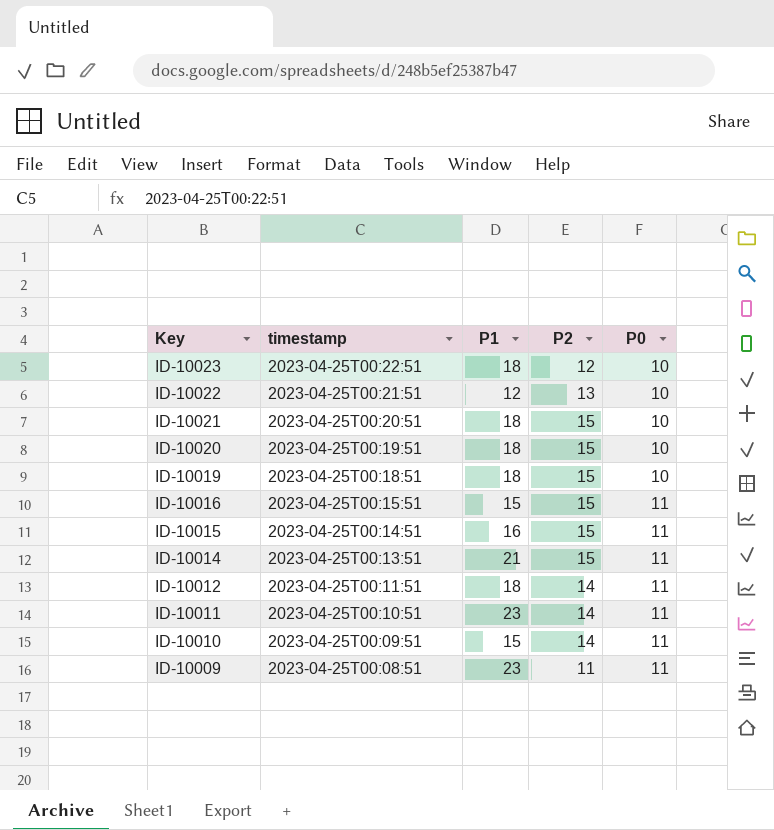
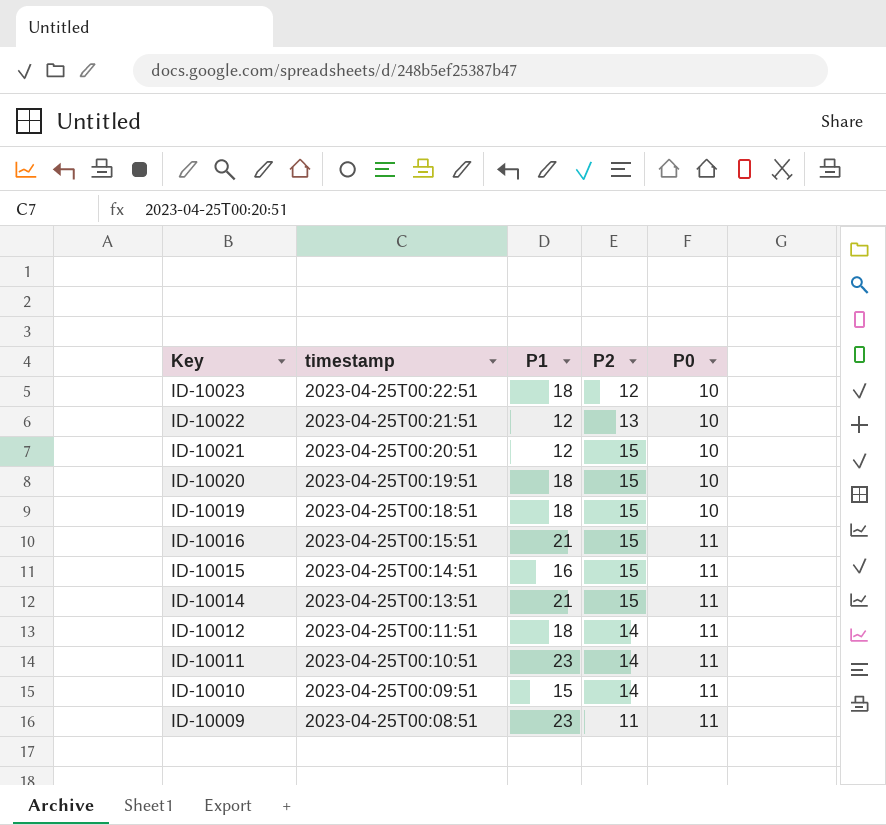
ID-10021 | P1: 18 -> 12
ID-10016 | P1: 15 -> 21

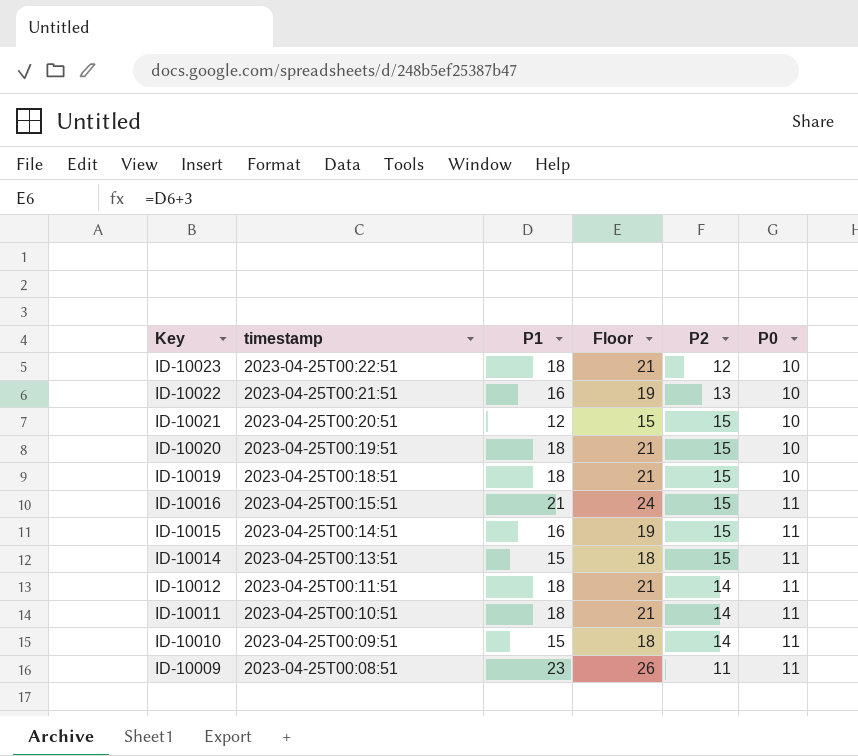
column Floor | formula: none -> [P1] + 3
ID-10022 | P1: 12 -> 16
ID-10014 | P1: 21 -> 15
ID-10011 | P1: 23 -> 18

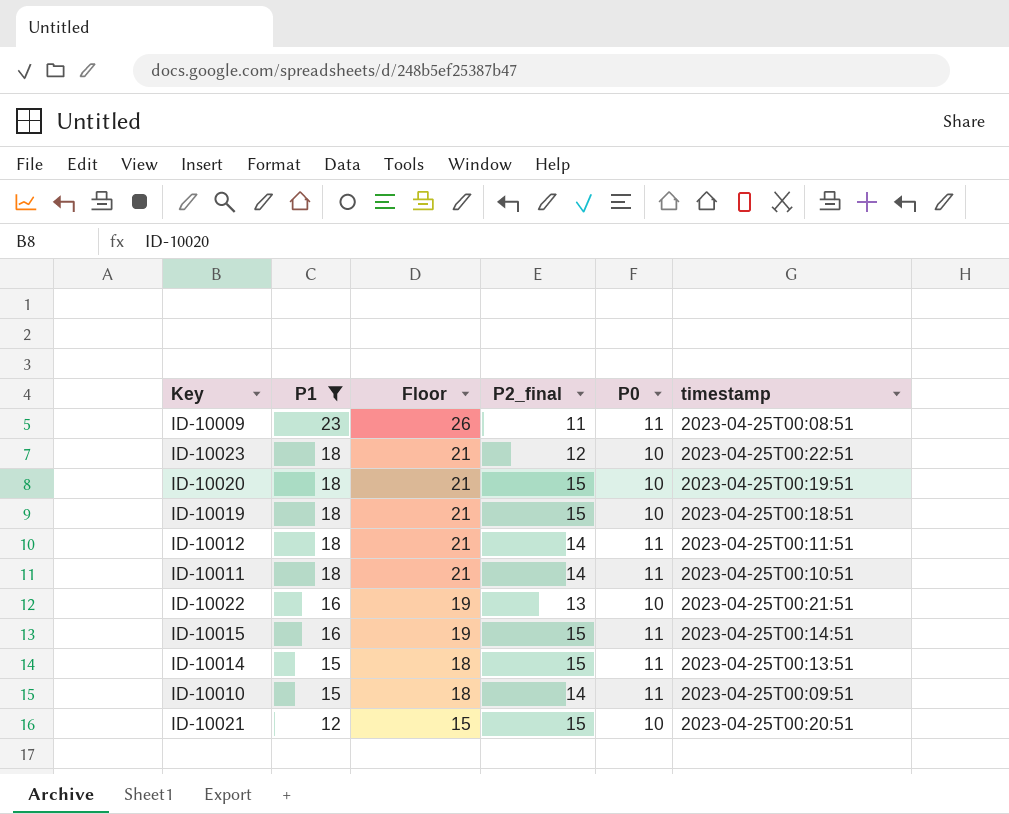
filter: none -> P1 != 21
row order: Key descending -> P1 descending
column name: P2 -> P2_final
column timestamp | position: 2 -> 6

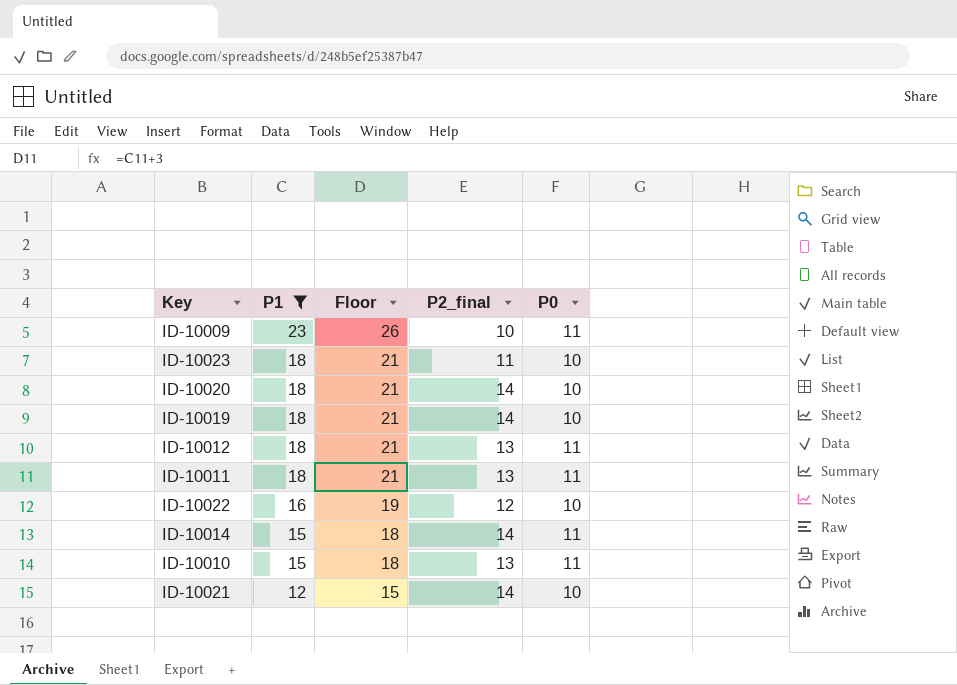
column timestamp | position: 6 -> none
row ID-10015: 16 | 19 | 15 | 11 | 2023-04-25T00:14:51 -> none
ID-10009 | P2_final: 11 -> 10
ID-10023 | P2_final: 12 -> 11
ID-10020 | P2_final: 15 -> 14
ID-10019 | P2_final: 15 -> 14
ID-10012 | P2_final: 14 -> 13
ID-10011 | P2_final: 14 -> 13
ID-10022 | P2_final: 13 -> 12
ID-10014 | P2_final: 15 -> 14
ID-10010 | P2_final: 14 -> 13
ID-10021 | P2_final: 15 -> 14

